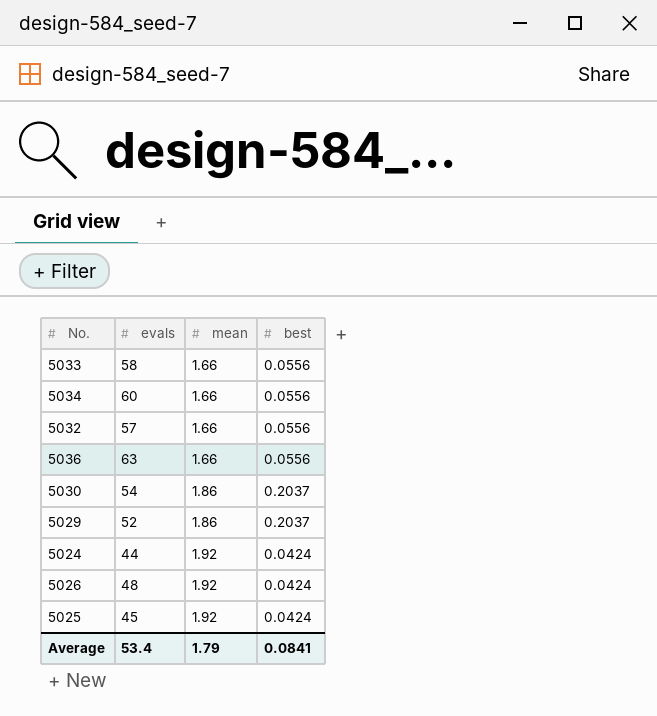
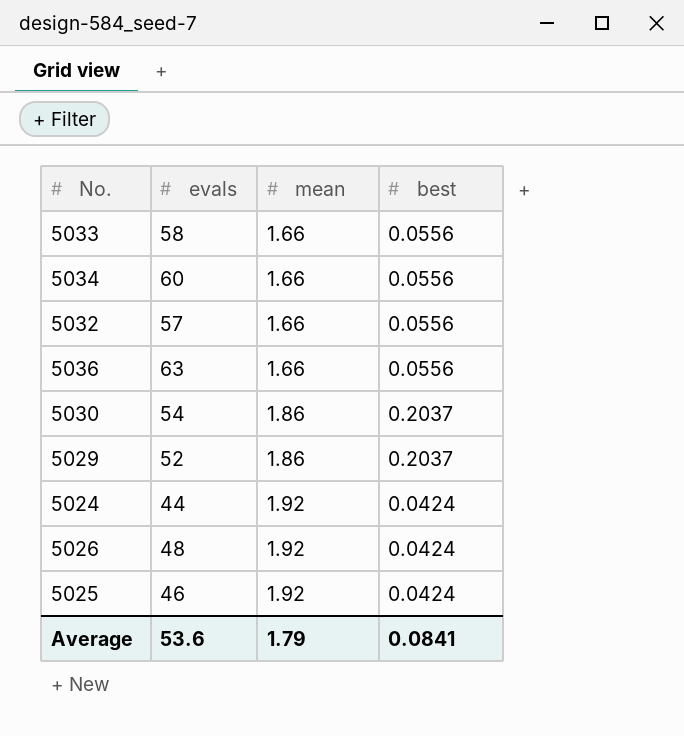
5025 | evals: 45 -> 46
Average | evals: 53.4 -> 53.6

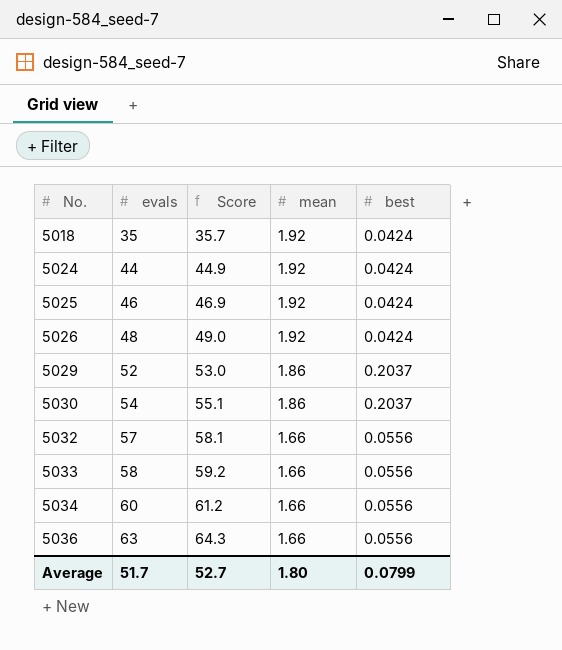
row order: mean ascending -> No. ascending
column Score | formula: none -> [evals] * 1.02
row 5018: none -> 35 | 35.7 | 1.92 | 0.0424
Average | evals: 53.6 -> 51.7
Average | mean: 1.79 -> 1.80
Average | best: 0.0841 -> 0.0799

